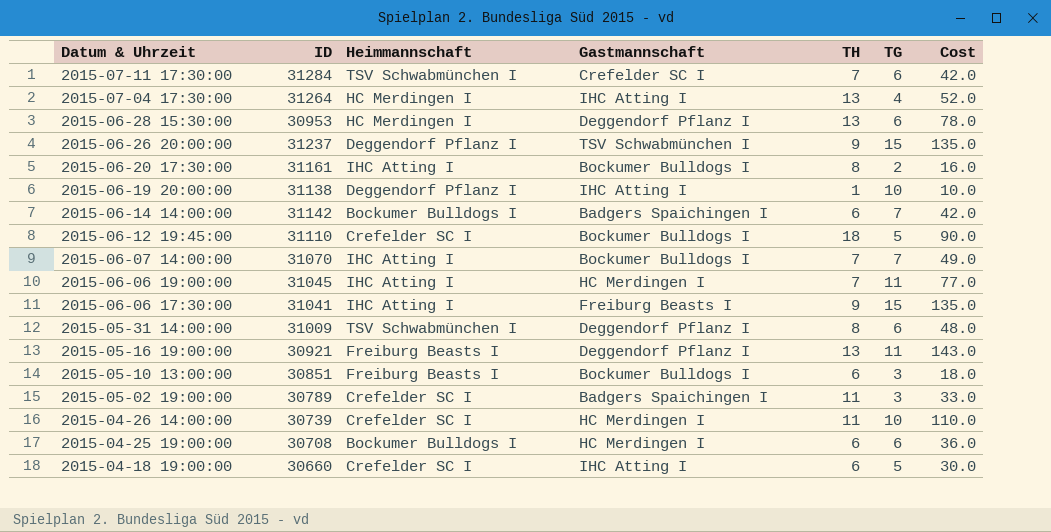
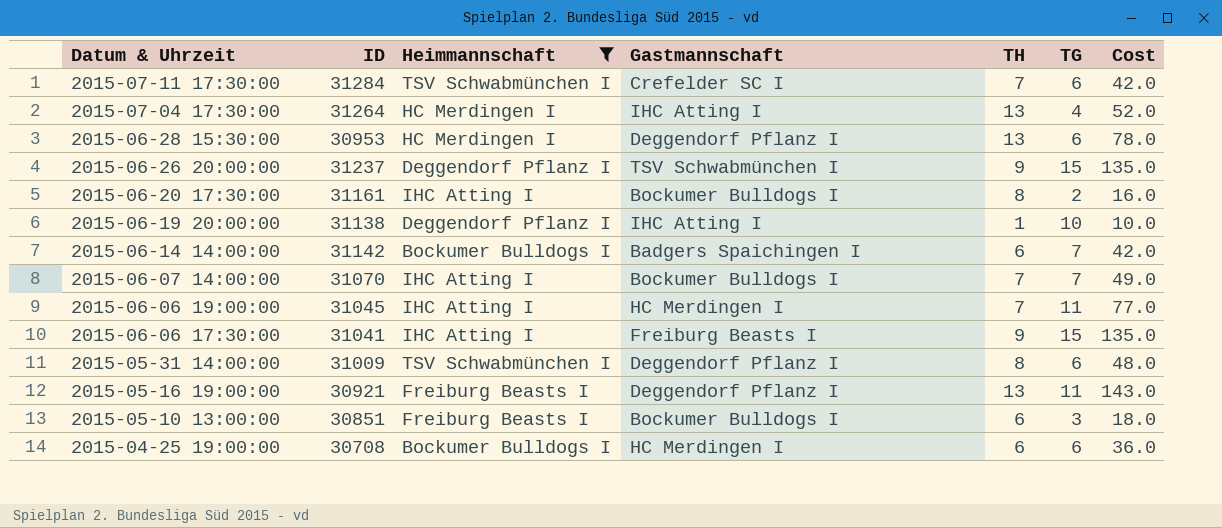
filter: none -> Heimmannschaft != Crefelder SC I

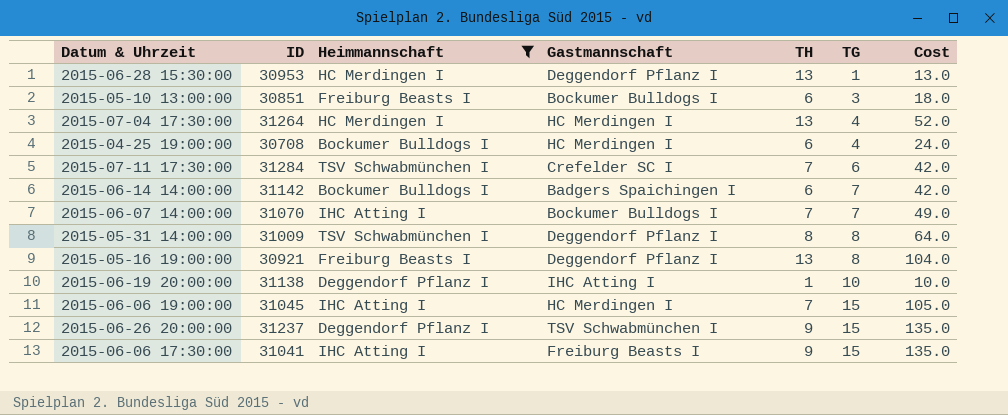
row order: Datum & Uhrzeit descending -> TG ascending
row 2015-06-20 17:30:00: 31161 | IHC Atting I | Bockumer Bulldogs I | 8 | 2 | 16.0 -> none
2015-06-28 15:30:00 | TG: 6 -> 1
2015-06-28 15:30:00 | Cost: 78.0 -> 13.0
2015-07-04 17:30:00 | Gastmannschaft: IHC Atting I -> HC Merdingen I
2015-04-25 19:00:00 | TG: 6 -> 4
2015-04-25 19:00:00 | Cost: 36.0 -> 24.0
2015-05-31 14:00:00 | TG: 6 -> 8
2015-05-31 14:00:00 | Cost: 48.0 -> 64.0
2015-05-16 19:00:00 | TG: 11 -> 8
2015-05-16 19:00:00 | Cost: 143.0 -> 104.0
2015-06-06 19:00:00 | TG: 11 -> 15
2015-06-06 19:00:00 | Cost: 77.0 -> 105.0

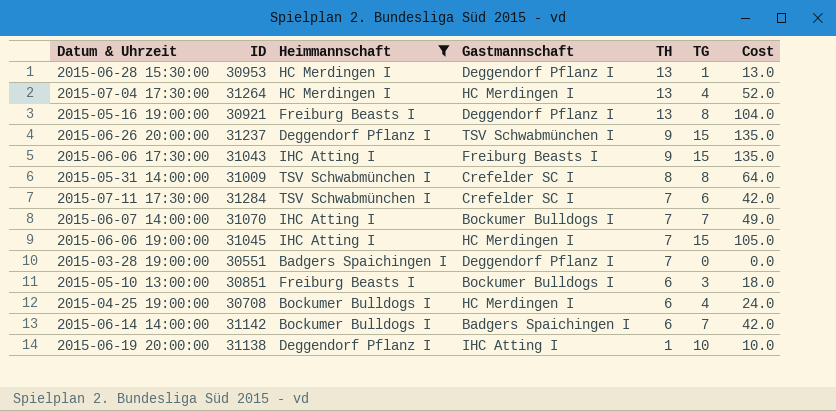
row order: TG ascending -> TH descending
2015-06-06 17:30:00 | ID: 31041 -> 31043
2015-05-31 14:00:00 | Gastmannschaft: Deggendorf Pflanz I -> Crefelder SC I
row 2015-03-28 19:00:00: none -> 30551 | Badgers Spaichingen I | Deggendorf Pflanz I | 7 | 0 | 0.0

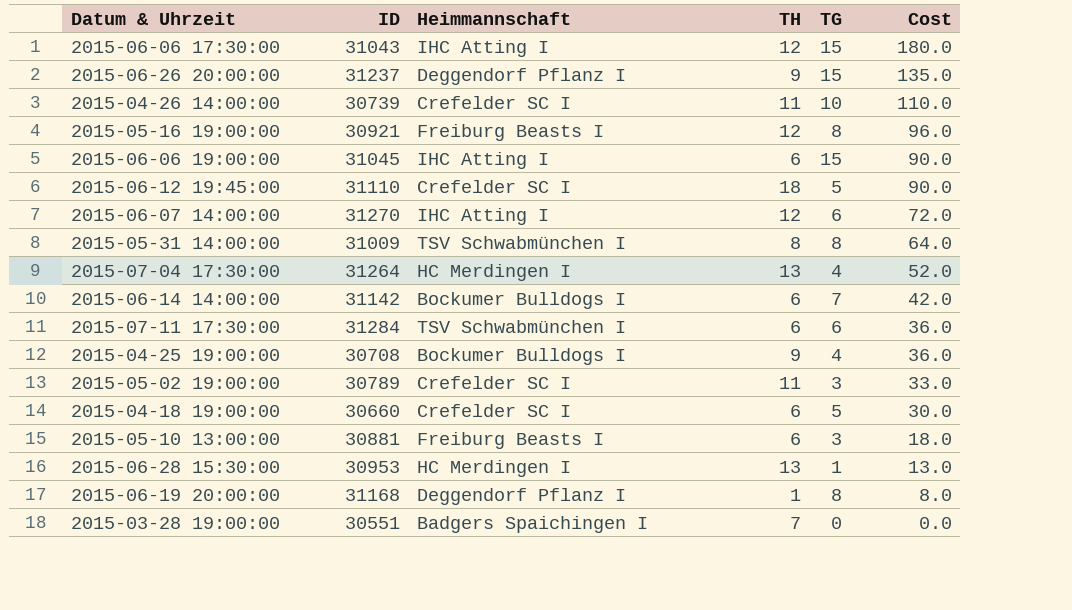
filter: Heimmannschaft != Crefelder SC I -> none
row order: TH descending -> Cost descending
column Gastmannschaft | position: 4 -> none
2015-06-06 17:30:00 | TH: 9 -> 12
2015-06-06 17:30:00 | Cost: 135.0 -> 180.0
2015-05-16 19:00:00 | TH: 13 -> 12
2015-05-16 19:00:00 | Cost: 104.0 -> 96.0
2015-06-06 19:00:00 | TH: 7 -> 6
2015-06-06 19:00:00 | Cost: 105.0 -> 90.0
2015-06-07 14:00:00 | ID: 31070 -> 31270
2015-06-07 14:00:00 | TH: 7 -> 12
2015-06-07 14:00:00 | TG: 7 -> 6
2015-06-07 14:00:00 | Cost: 49.0 -> 72.0
2015-07-11 17:30:00 | TH: 7 -> 6
2015-07-11 17:30:00 | Cost: 42.0 -> 36.0
2015-04-25 19:00:00 | TH: 6 -> 9
2015-04-25 19:00:00 | Cost: 24.0 -> 36.0
2015-05-10 13:00:00 | ID: 30851 -> 30881
2015-06-19 20:00:00 | ID: 31138 -> 31168
2015-06-19 20:00:00 | TG: 10 -> 8
2015-06-19 20:00:00 | Cost: 10.0 -> 8.0

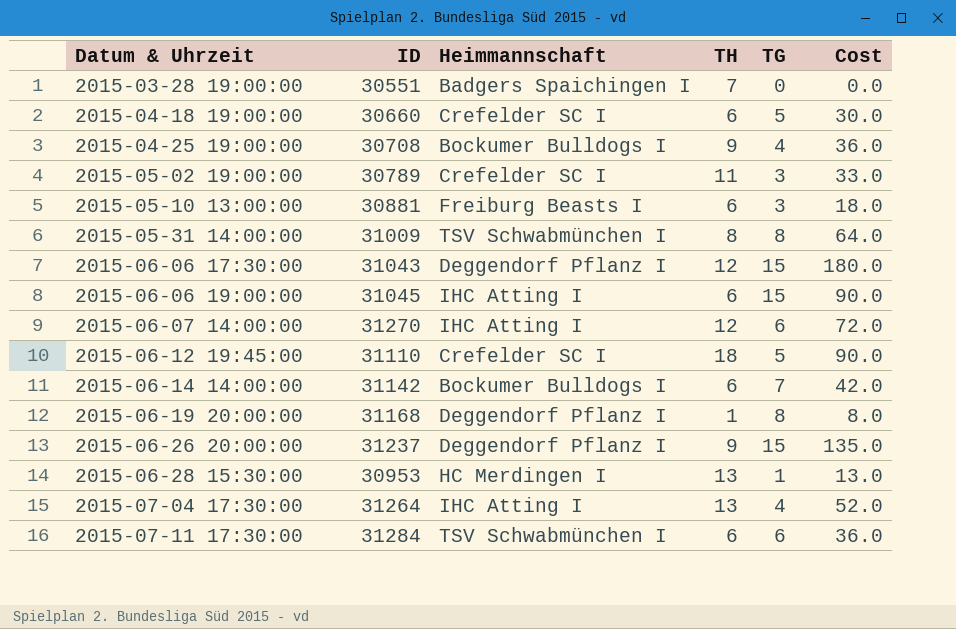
row order: Cost descending -> Datum & Uhrzeit ascending
row 2015-04-26 14:00:00: 30739 | Crefelder SC I | 11 | 10 | 110.0 -> none
row 2015-05-16 19:00:00: 30921 | Freiburg Beasts I | 12 | 8 | 96.0 -> none
2015-06-06 17:30:00 | Heimmannschaft: IHC Atting I -> Deggendorf Pflanz I
2015-07-04 17:30:00 | Heimmannschaft: HC Merdingen I -> IHC Atting I

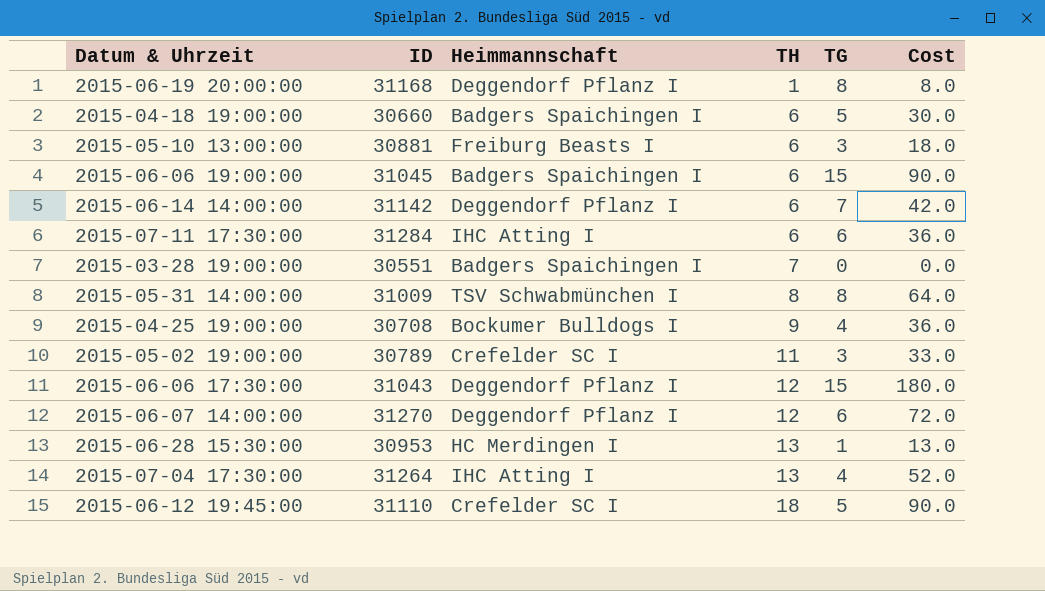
row order: Datum & Uhrzeit ascending -> TH ascending
row 2015-06-26 20:00:00: 31237 | Deggendorf Pflanz I | 9 | 15 | 135.0 -> none
2015-04-18 19:00:00 | Heimmannschaft: Crefelder SC I -> Badgers Spaichingen I
2015-06-06 19:00:00 | Heimmannschaft: IHC Atting I -> Badgers Spaichingen I
2015-06-14 14:00:00 | Heimmannschaft: Bockumer Bulldogs I -> Deggendorf Pflanz I
2015-07-11 17:30:00 | Heimmannschaft: TSV Schwabmünchen I -> IHC Atting I
2015-06-07 14:00:00 | Heimmannschaft: IHC Atting I -> Deggendorf Pflanz I

